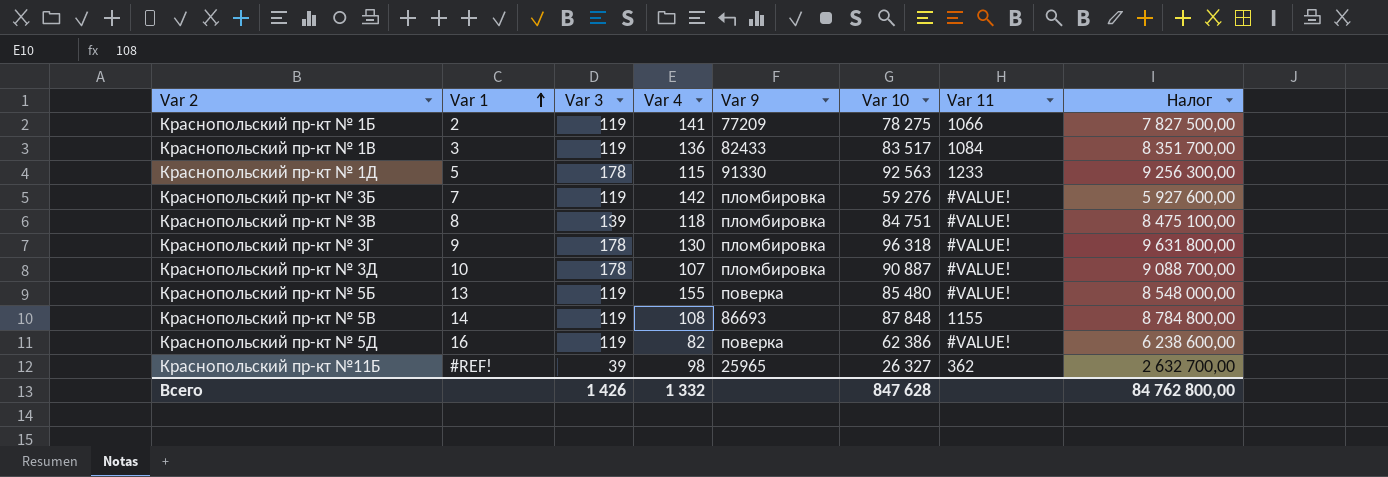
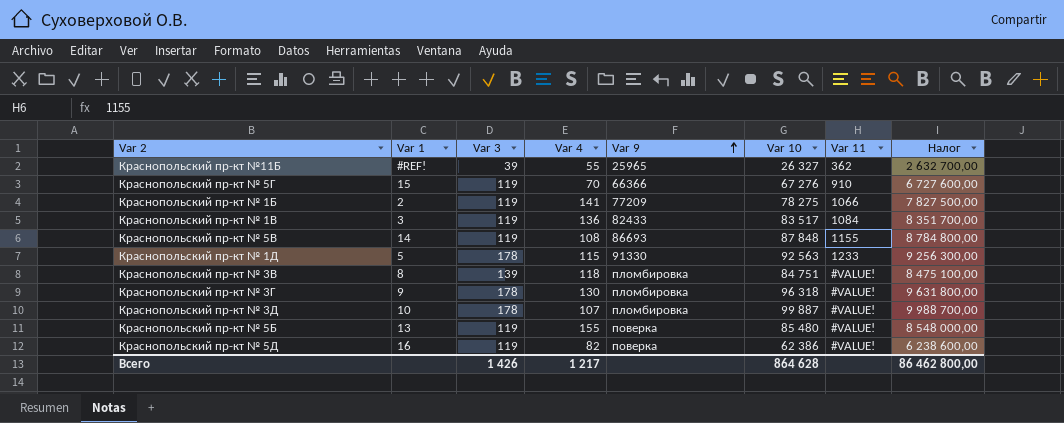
row order: Var 1 ascending -> Var 9 ascending
row Краснопольский пр-кт № 3Б: 7 | 119 | 142 | пломбировка | 59 276 | #VALUE! | 5 927 600,00 -> none
Краснопольский пр-кт №11Б | Var 4: 98 -> 55
row Краснопольский пр-кт № 5Г: none -> 15 | 119 | 70 | 66366 | 67 276 | 910 | 6 727 600,00
Краснопольский пр-кт № 3Д | Var 10: 90 887 -> 99 887
Краснопольский пр-кт № 3Д | Налог: 9 088 700,00 -> 9 988 700,00
Всего | Var 4: 1 332 -> 1 217
Всего | Var 10: 847 628 -> 864 628
Всего | Налог: 84 762 800,00 -> 86 462 800,00

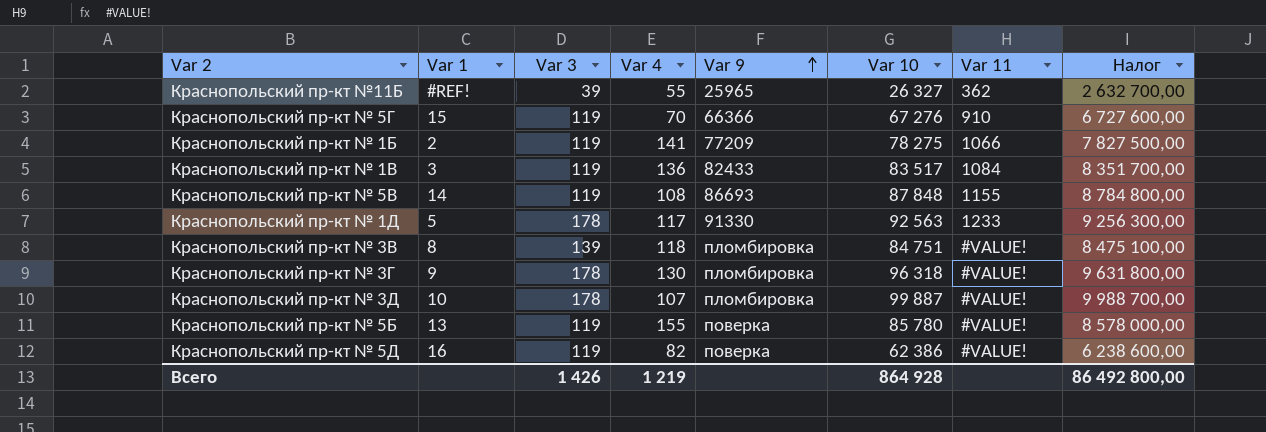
Краснопольский пр-кт № 1Д | Var 4: 115 -> 117
Краснопольский пр-кт № 5Б | Var 10: 85 480 -> 85 780
Краснопольский пр-кт № 5Б | Налог: 8 548 000,00 -> 8 578 000,00
Всего | Var 4: 1 217 -> 1 219
Всего | Var 10: 864 628 -> 864 928
Всего | Налог: 86 462 800,00 -> 86 492 800,00

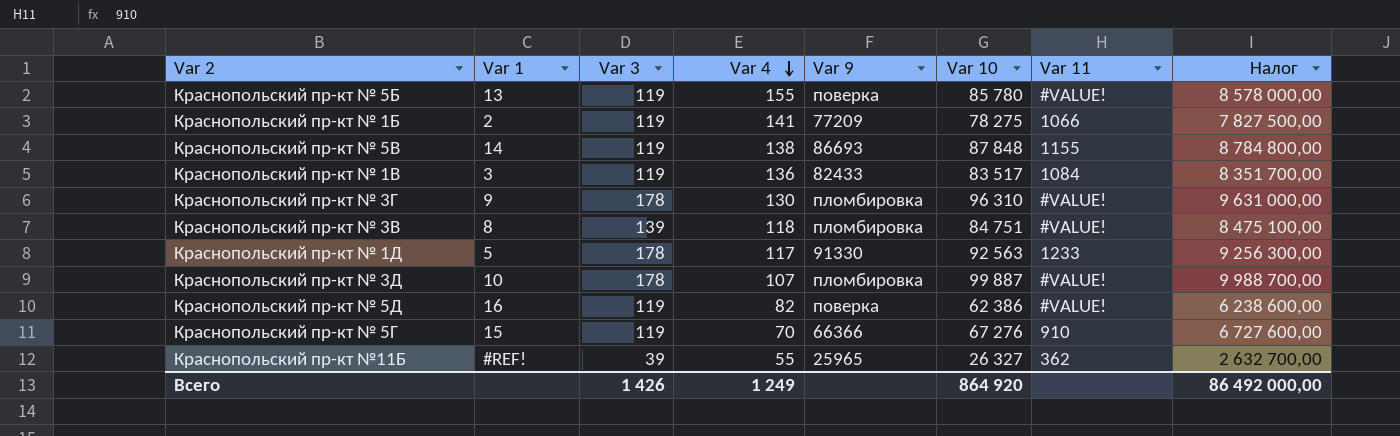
row order: Var 9 ascending -> Var 4 descending
Краснопольский пр-кт № 5В | Var 4: 108 -> 138
Краснопольский пр-кт № 3Г | Var 10: 96 318 -> 96 310
Краснопольский пр-кт № 3Г | Налог: 9 631 800,00 -> 9 631 000,00
Всего | Var 4: 1 219 -> 1 249
Всего | Var 10: 864 928 -> 864 920
Всего | Налог: 86 492 800,00 -> 86 492 000,00

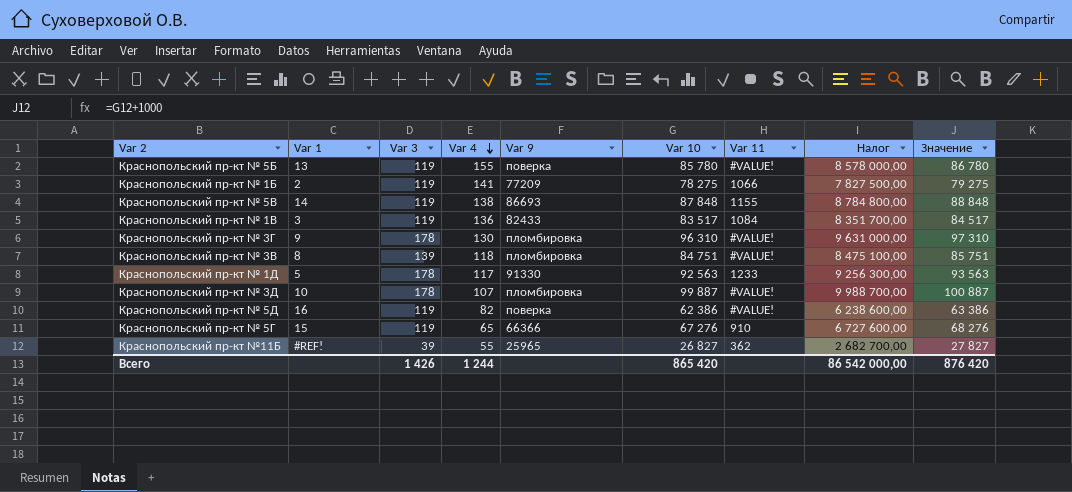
column Значение | formula: none -> [Var 10] + 1000
Краснопольский пр-кт № 5Г | Var 4: 70 -> 65
Краснопольский пр-кт №11Б | Var 10: 26 327 -> 26 827
Краснопольский пр-кт №11Б | Налог: 2 632 700,00 -> 2 682 700,00
Всего | Var 4: 1 249 -> 1 244
Всего | Var 10: 864 920 -> 865 420
Всего | Налог: 86 492 000,00 -> 86 542 000,00

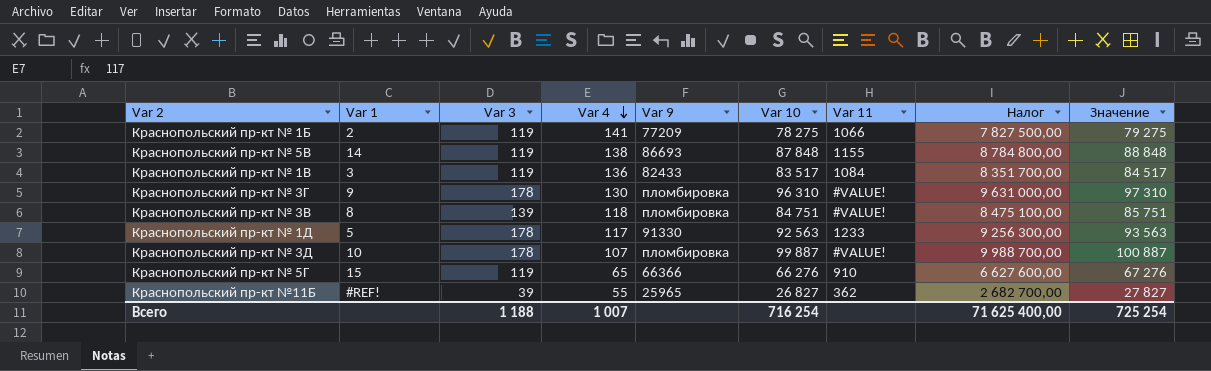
row Краснопольский пр-кт № 5Б: 13 | 119 | 155 | поверка | 85 780 | #VALUE! | 8 578 000,00 | 86 780 -> none
row Краснопольский пр-кт № 5Д: 16 | 119 | 82 | поверка | 62 386 | #VALUE! | 6 238 600,00 | 63 386 -> none
Краснопольский пр-кт № 5Г | Var 10: 67 276 -> 66 276
Краснопольский пр-кт № 5Г | Налог: 6 727 600,00 -> 6 627 600,00
Краснопольский пр-кт № 5Г | Значение: 68 276 -> 67 276
Всего | Var 3: 1 426 -> 1 188
Всего | Var 4: 1 244 -> 1 007
Всего | Var 10: 865 420 -> 716 254
Всего | Налог: 86 542 000,00 -> 71 625 400,00
Всего | Значение: 876 420 -> 725 254

